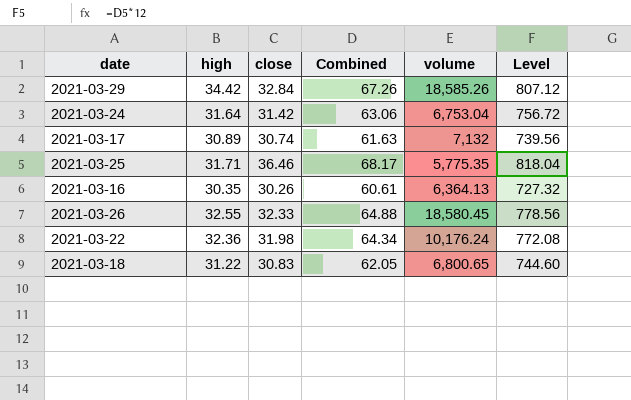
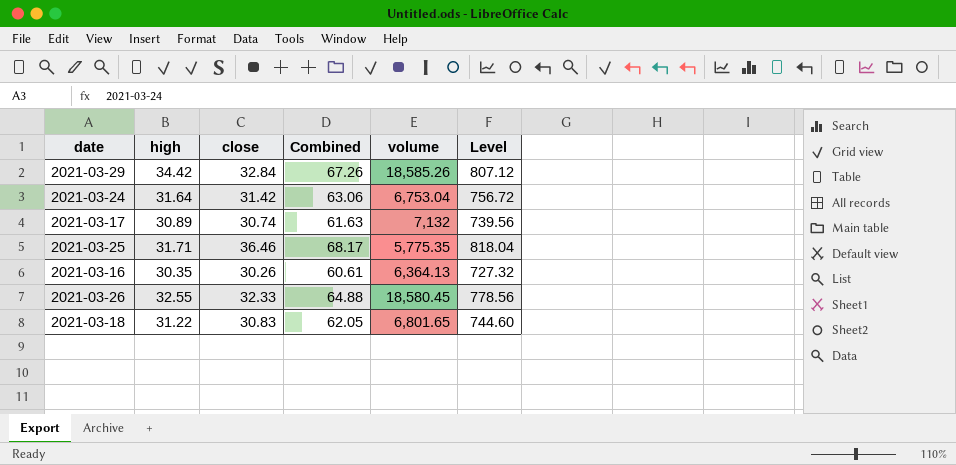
row 2021-03-22: 32.36 | 31.98 | 64.34 | 10,176.24 | 772.08 -> none
2021-03-18 | volume: 6,800.65 -> 6,801.65

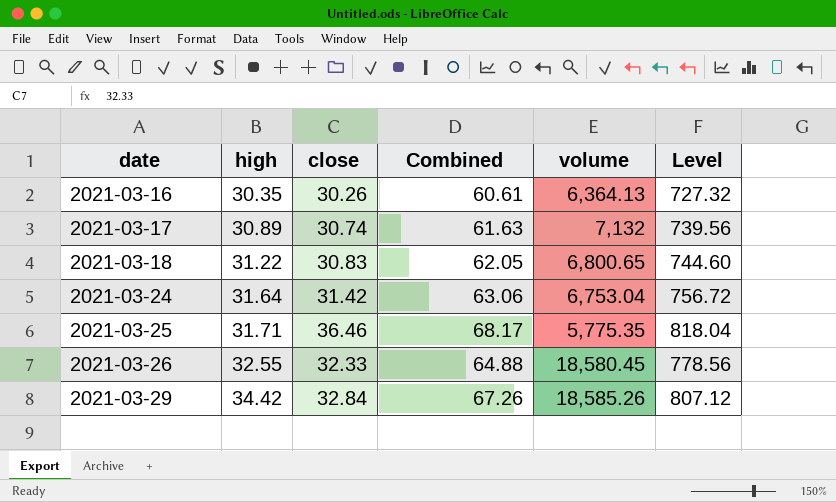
row order: none -> date ascending
2021-03-18 | volume: 6,801.65 -> 6,800.65

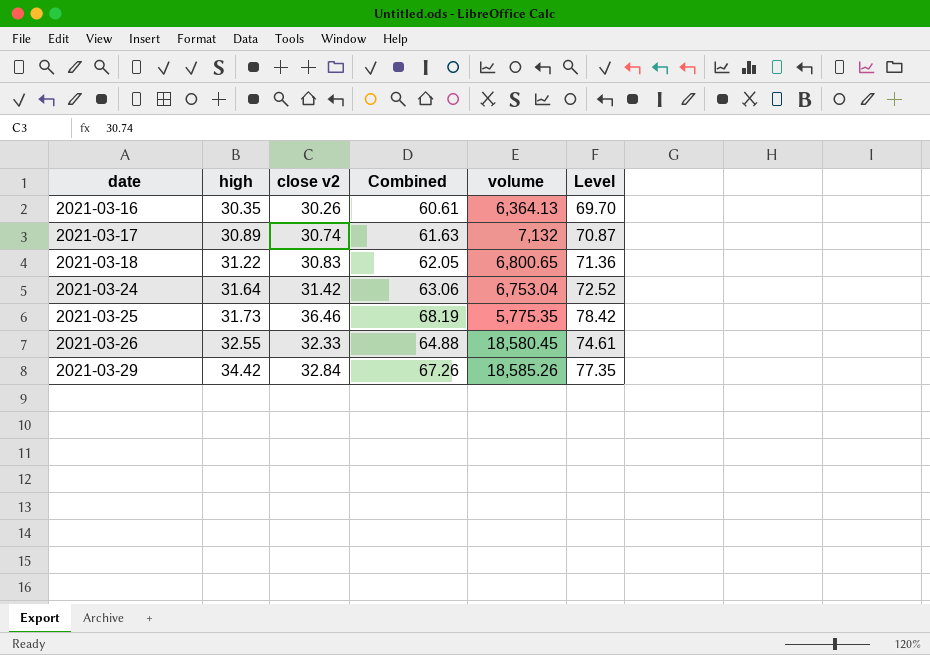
column name: close -> close v2
column Level | formula: [Combined] * 12 -> [Combined] * 1.15
2021-03-25 | high: 31.71 -> 31.73
2021-03-25 | Combined: 68.17 -> 68.19

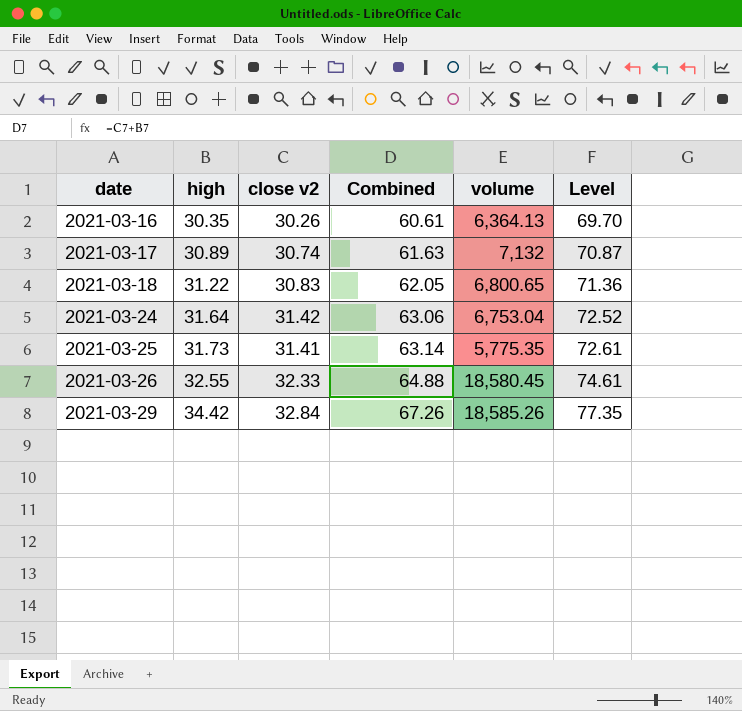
2021-03-25 | close v2: 36.46 -> 31.41
2021-03-25 | Combined: 68.19 -> 63.14
2021-03-25 | Level: 78.42 -> 72.61

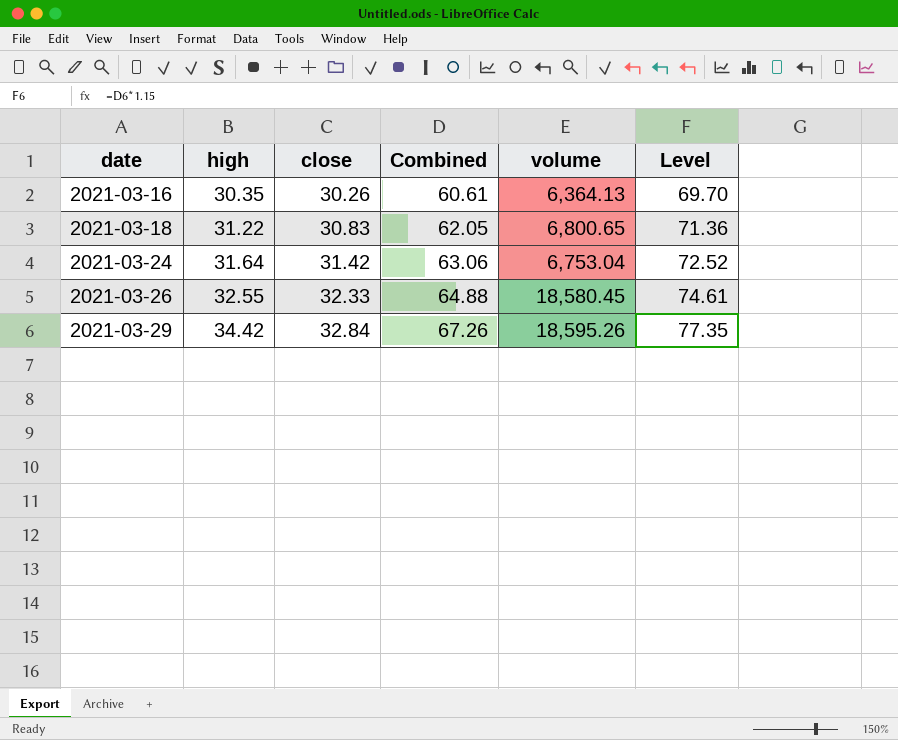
column name: close v2 -> close
row 2021-03-17: 30.89 | 30.74 | 61.63 | 7,132 | 70.87 -> none
row 2021-03-25: 31.73 | 31.41 | 63.14 | 5,775.35 | 72.61 -> none
2021-03-29 | volume: 18,585.26 -> 18,595.26

